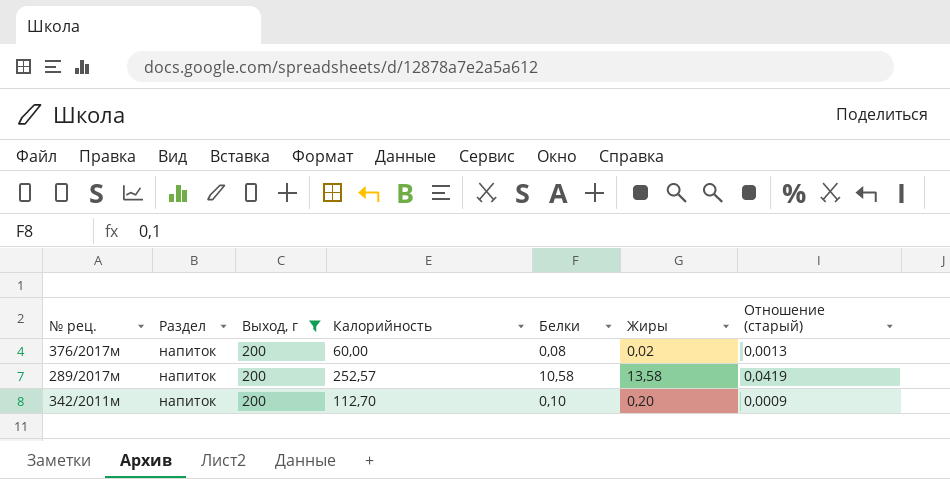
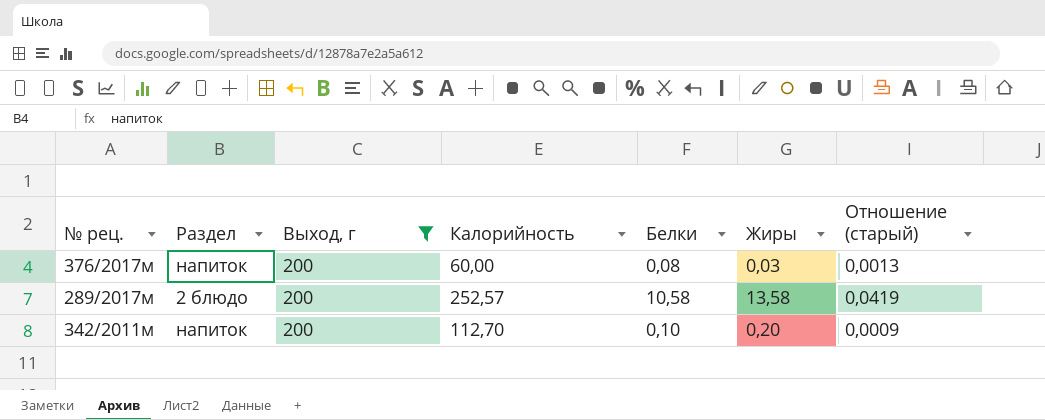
376/2017м | Жиры: 0,02 -> 0,03
289/2017м | Раздел: напиток -> 2 блюдо

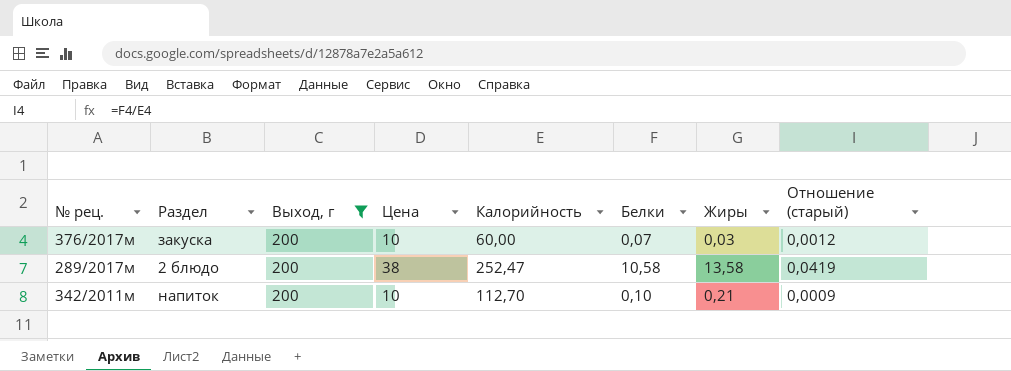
column Цена | position: none -> 4
376/2017м | Раздел: напиток -> закуска
376/2017м | Белки: 0,08 -> 0,07
376/2017м | Отношение (старый): 0,0013 -> 0,0012
289/2017м | Калорийность: 252,57 -> 252,47
342/2011м | Жиры: 0,20 -> 0,21

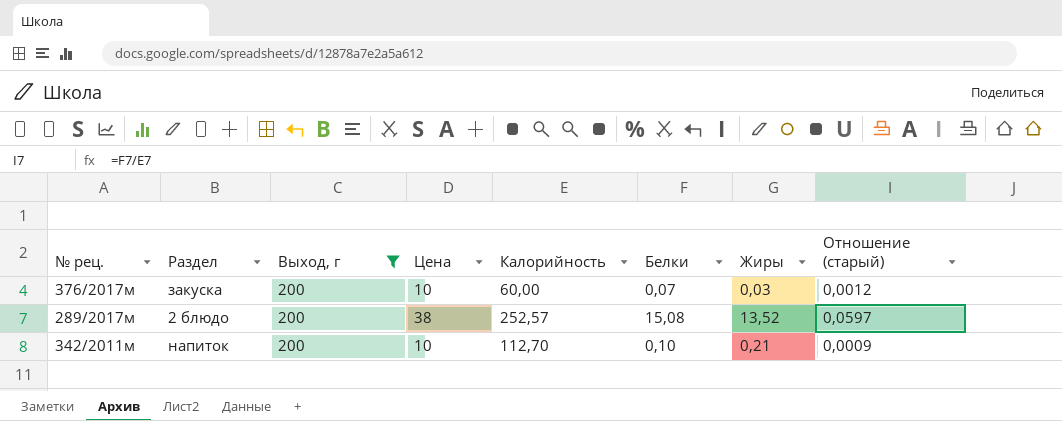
289/2017м | Калорийность: 252,47 -> 252,57
289/2017м | Белки: 10,58 -> 15,08
289/2017м | Жиры: 13,58 -> 13,52
289/2017м | Отношение (старый): 0,0419 -> 0,0597

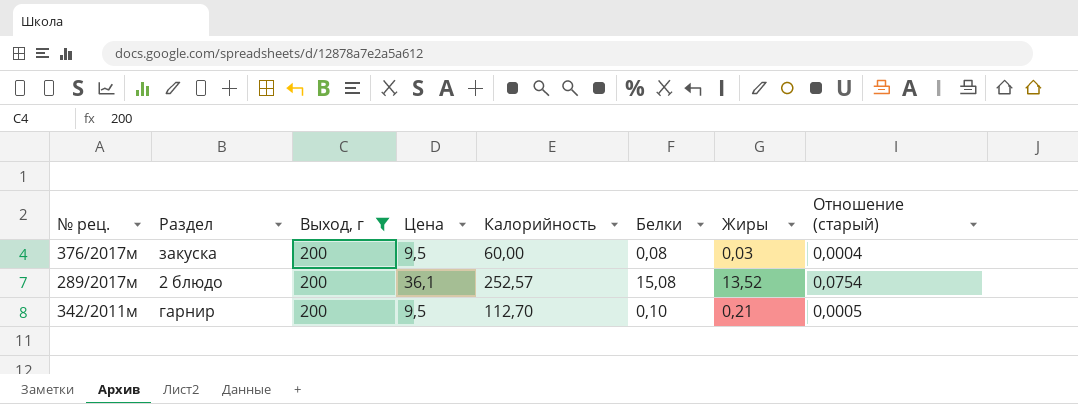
column Отношение (старый) | formula: [Белки] / [Калорийность] -> [Белки] / [Выход, г]
376/2017м | Цена: 10 -> 9,5
376/2017м | Белки: 0,07 -> 0,08
289/2017м | Цена: 38 -> 36,1
342/2011м | Раздел: напиток -> гарнир
342/2011м | Цена: 10 -> 9,5

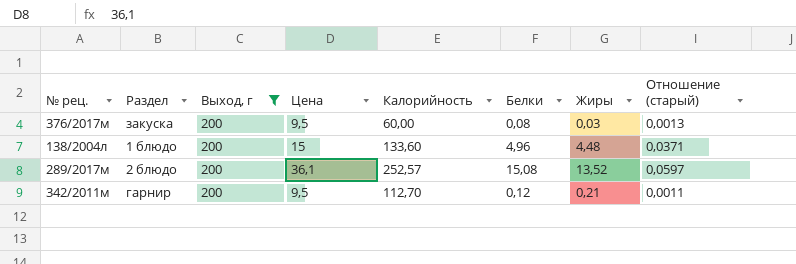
column Отношение (старый) | formula: [Белки] / [Выход, г] -> [Белки] / [Калорийность]
row 138/2004л: none -> 1 блюдо | 200 | 15 | 133,60 | 4,96 | 4,48 | 0,0371
342/2011м | Белки: 0,10 -> 0,12

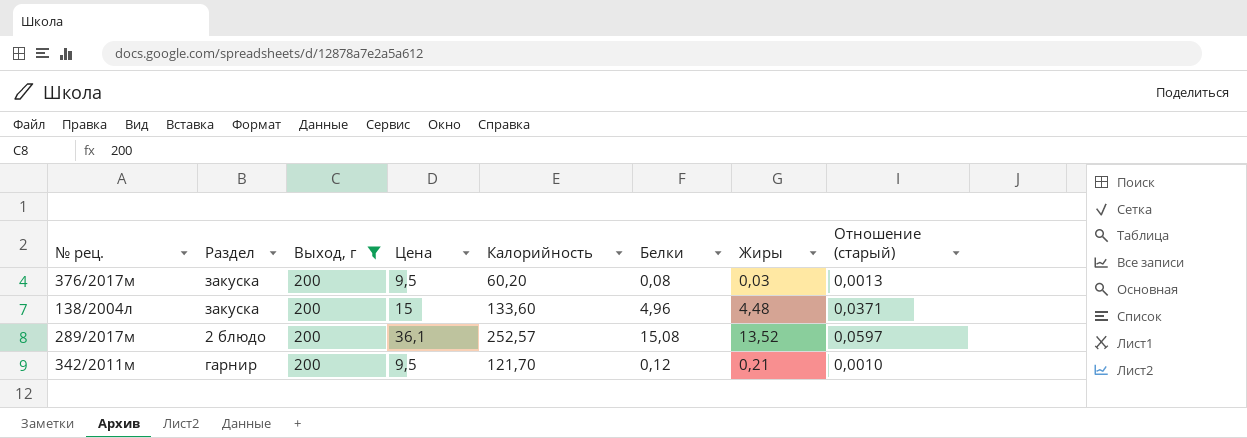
376/2017м | Калорийность: 60,00 -> 60,20
138/2004л | Раздел: 1 блюдо -> закуска
342/2011м | Калорийность: 112,70 -> 121,70
342/2011м | Отношение (старый): 0,0011 -> 0,0010

